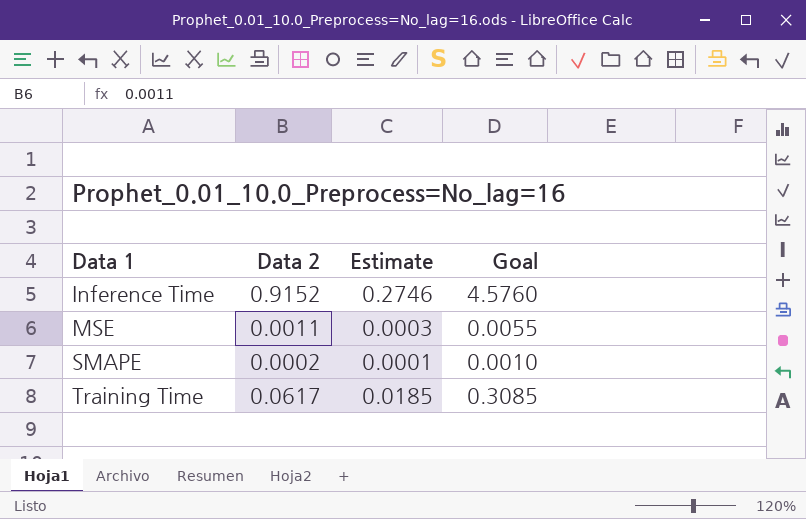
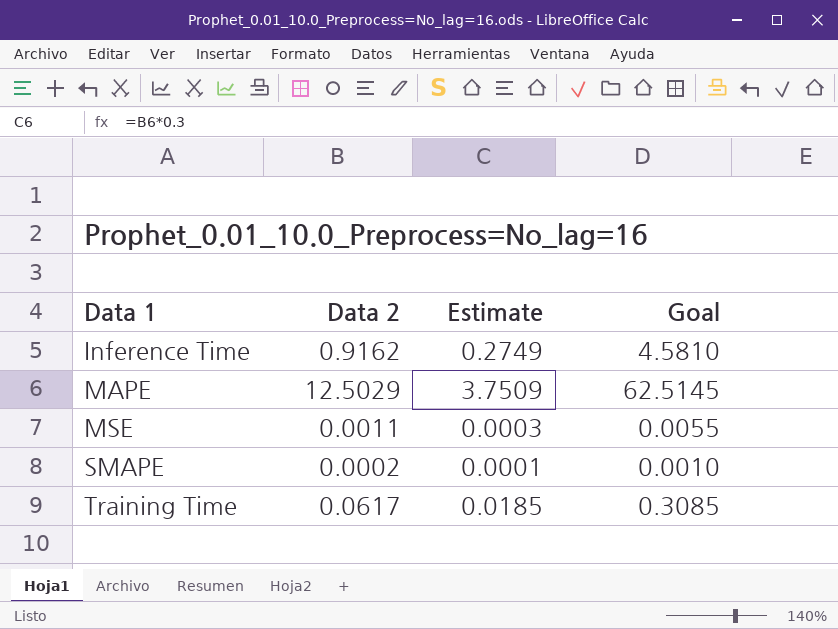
Inference Time | Data 2: 0.9152 -> 0.9162
Inference Time | Estimate: 0.2746 -> 0.2749
Inference Time | Goal: 4.5760 -> 4.5810
row MAPE: none -> 12.5029 | 3.7509 | 62.5145

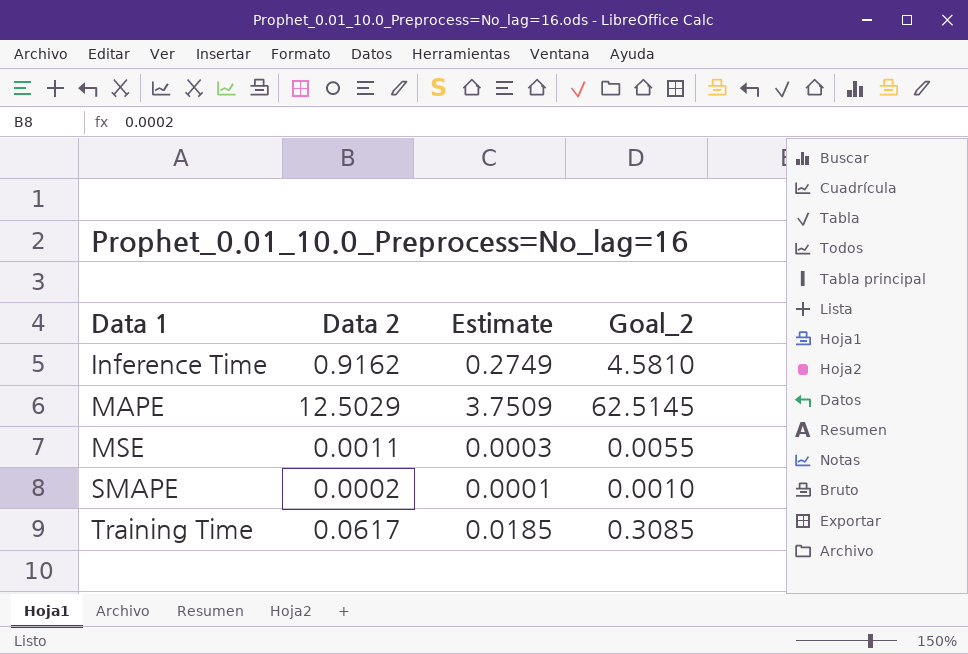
column name: Goal -> Goal_2

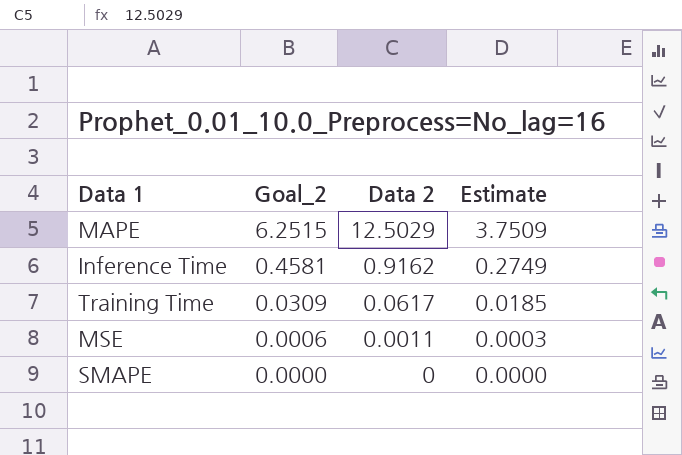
row order: Data 1 ascending -> Goal_2 descending
column Goal_2 | formula: [Data 2] * 5 -> [Data 2] * 0.5
column Goal_2 | position: 4 -> 2
SMAPE | Data 2: 0.0002 -> 0
SMAPE | Estimate: 0.0001 -> 0.0000

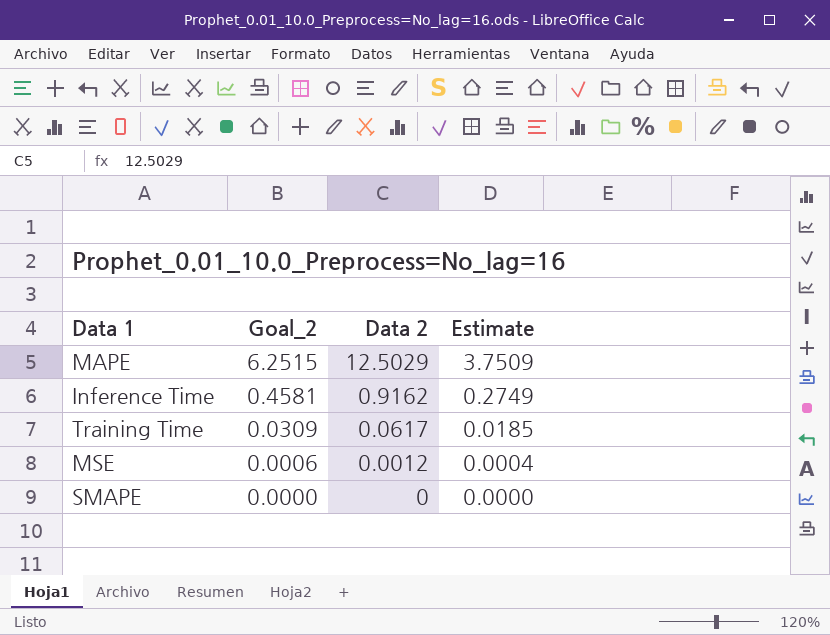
MSE | Data 2: 0.0011 -> 0.0012
MSE | Estimate: 0.0003 -> 0.0004

